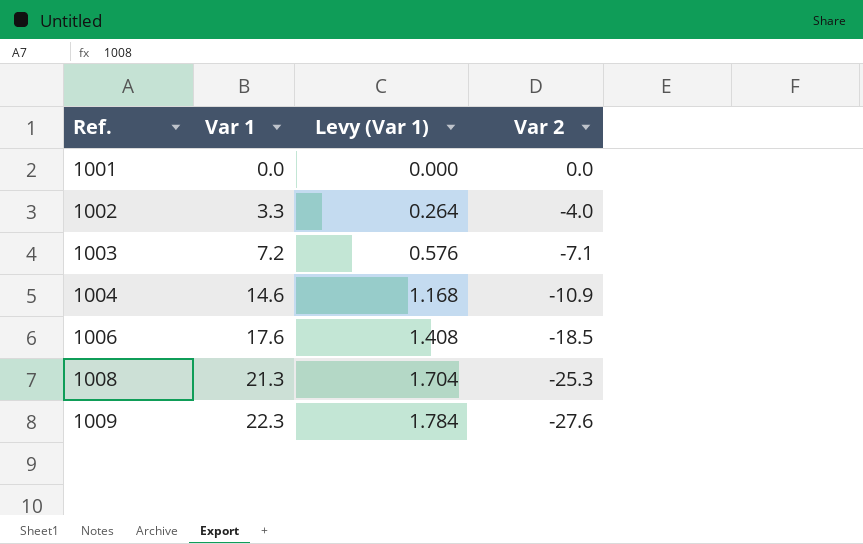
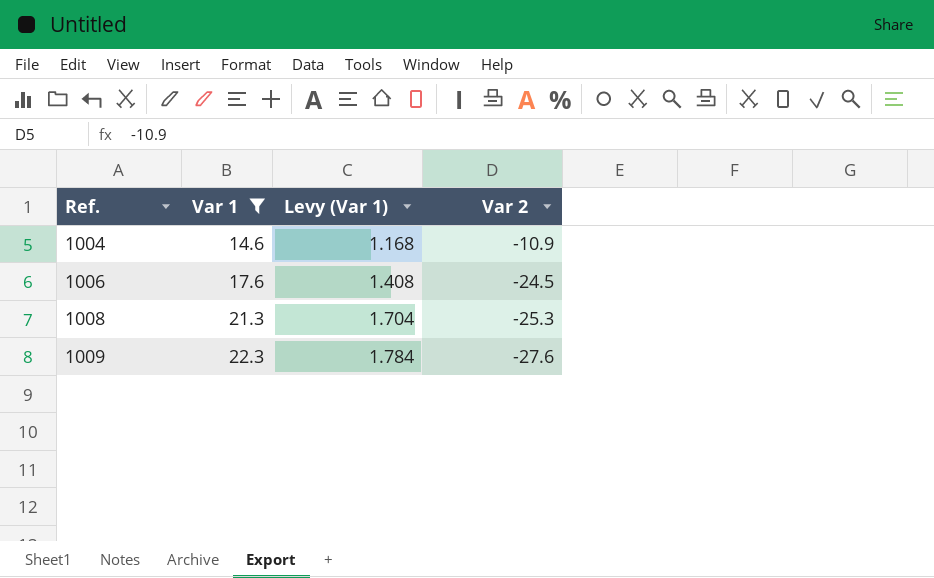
filter: none -> Var 1 >= 14.6
1006 | Var 2: -18.5 -> -24.5

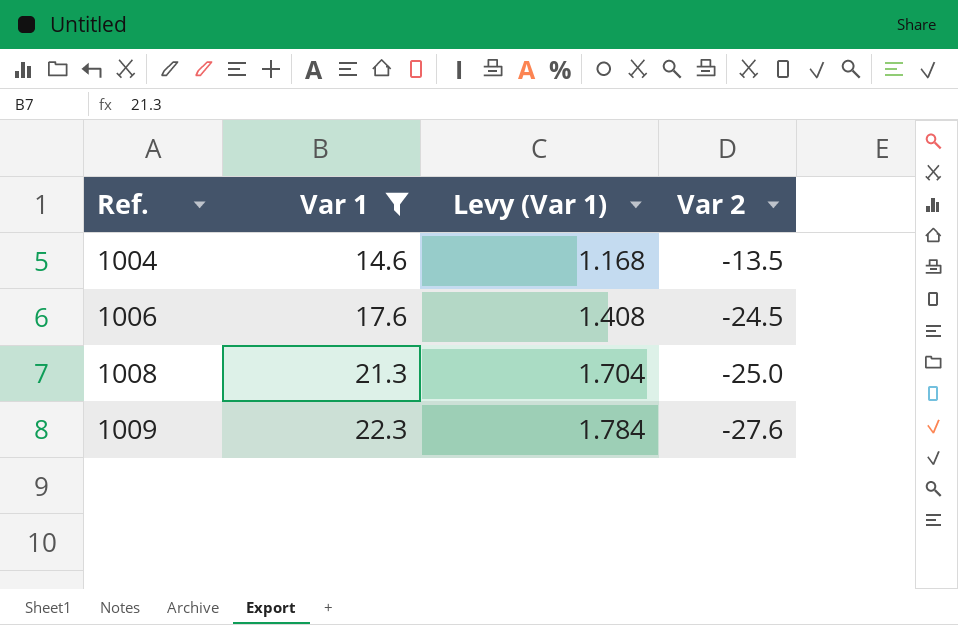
1004 | Var 2: -10.9 -> -13.5
1008 | Var 2: -25.3 -> -25.0

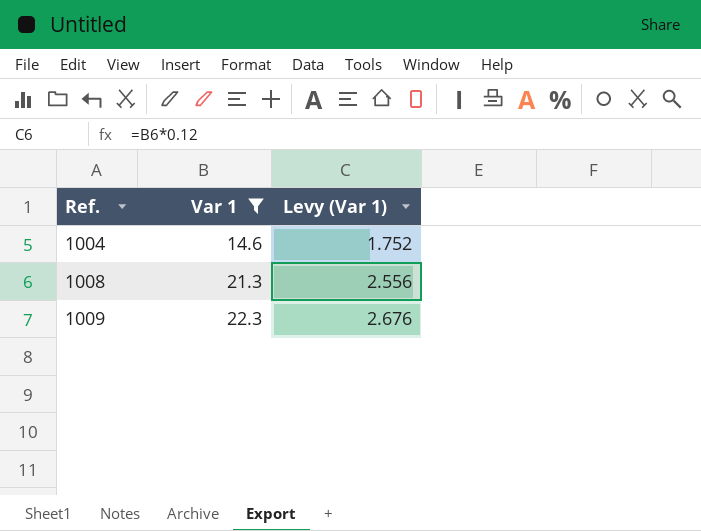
column Var 2 | position: 4 -> none
column Levy (Var 1) | formula: [Var 1] * 0.08 -> [Var 1] * 0.12
row 1006: 17.6 | 1.408 | -24.5 -> none

